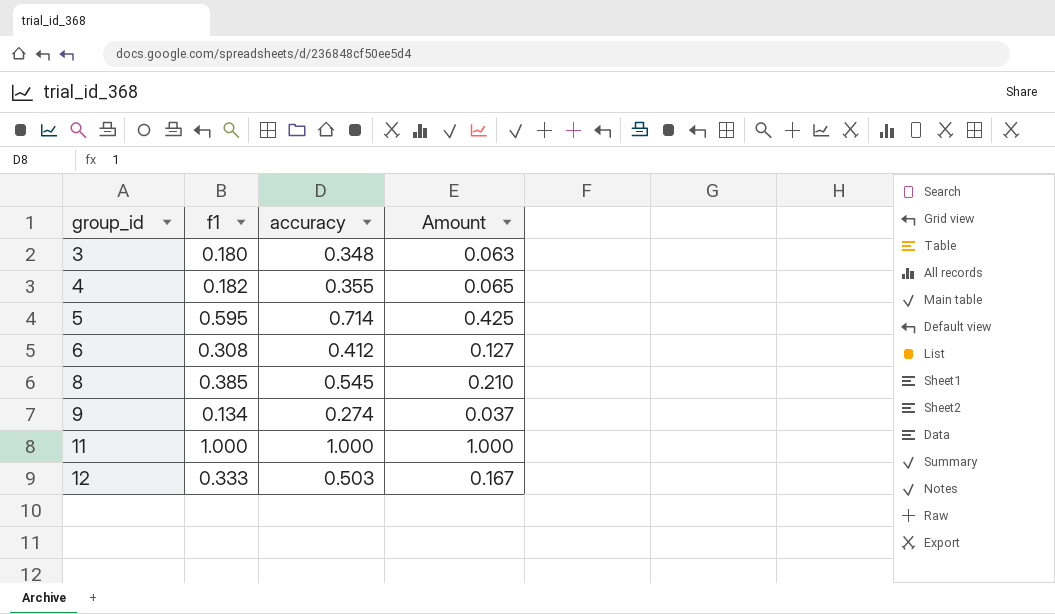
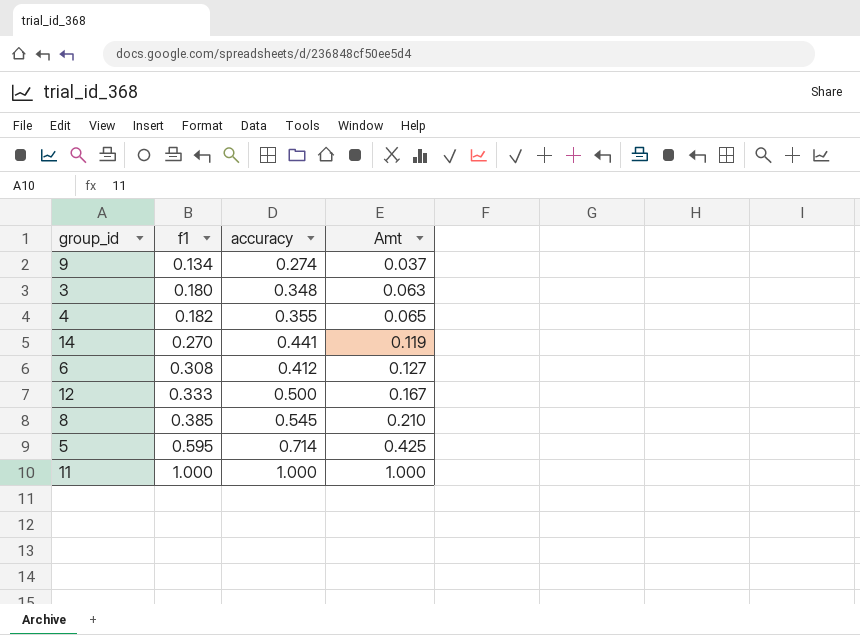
row order: group_id ascending -> f1 ascending
column name: Amount -> Amt
row 14: none -> 0.270 | 0.441 | 0.119
12 | accuracy: 0.503 -> 0.500

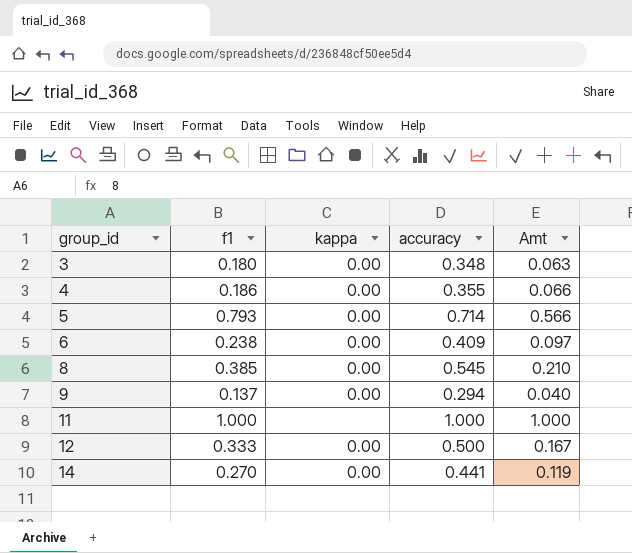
row order: f1 ascending -> group_id ascending
column kappa | position: none -> 3
4 | f1: 0.182 -> 0.186
4 | Amt: 0.065 -> 0.066
5 | f1: 0.595 -> 0.793
5 | Amt: 0.425 -> 0.566
6 | f1: 0.308 -> 0.238
6 | accuracy: 0.412 -> 0.409
6 | Amt: 0.127 -> 0.097
9 | f1: 0.134 -> 0.137
9 | accuracy: 0.274 -> 0.294
9 | Amt: 0.037 -> 0.040

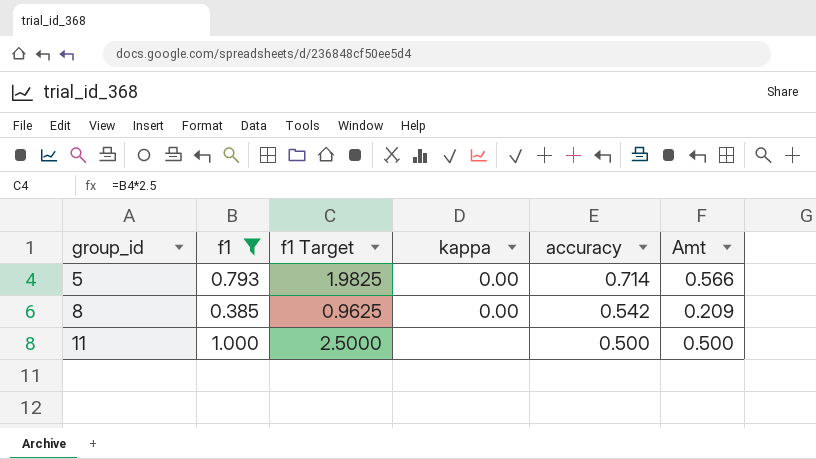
filter: none -> f1 >= 0.385
column f1 Target | formula: none -> [f1] * 2.5
8 | accuracy: 0.545 -> 0.542
8 | Amt: 0.210 -> 0.209
11 | accuracy: 1.000 -> 0.500
11 | Amt: 1.000 -> 0.500

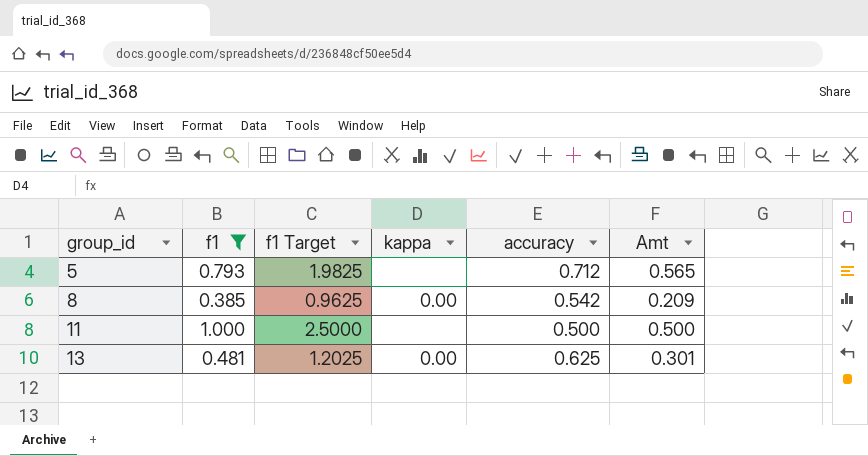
5 | kappa: 0.00 -> none
5 | accuracy: 0.714 -> 0.712
5 | Amt: 0.566 -> 0.565
row 13: none -> 0.481 | 1.2025 | 0.00 | 0.625 | 0.301

